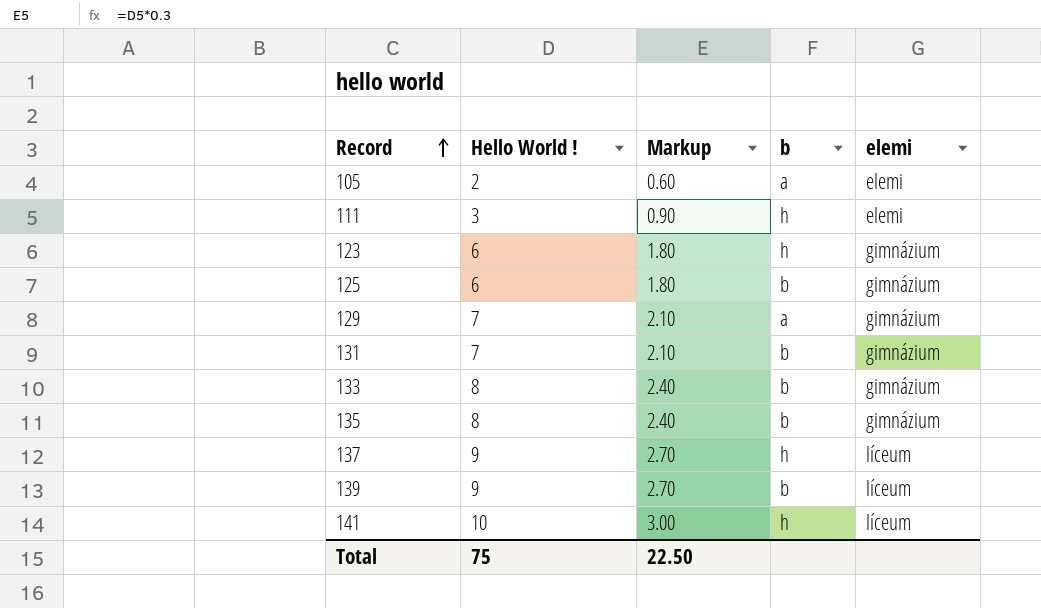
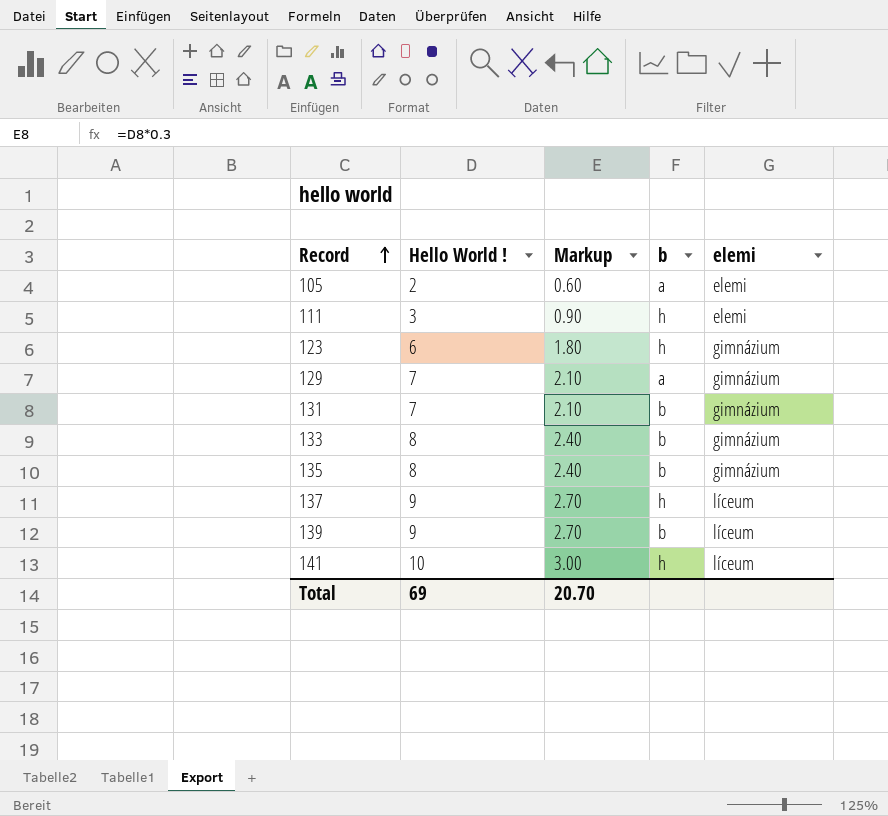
row 125: 6 | 1.80 | b | gimnázium -> none
Total | Hello World !: 75 -> 69
Total | Markup: 22.50 -> 20.70

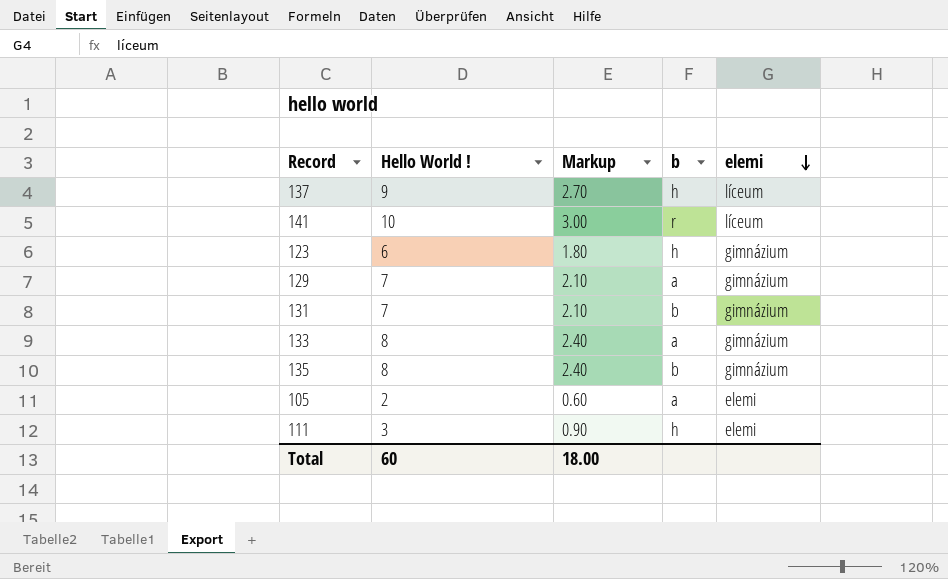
row order: Record ascending -> elemi descending
row 139: 9 | 2.70 | b | líceum -> none
141 | b: h -> r
133 | b: b -> a
Total | Hello World !: 69 -> 60
Total | Markup: 20.70 -> 18.00

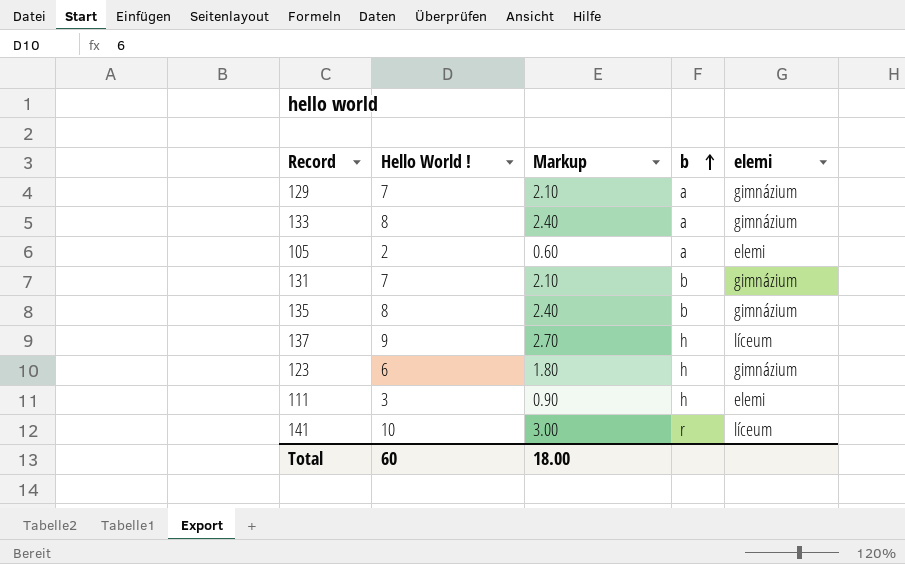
row order: elemi descending -> b ascending

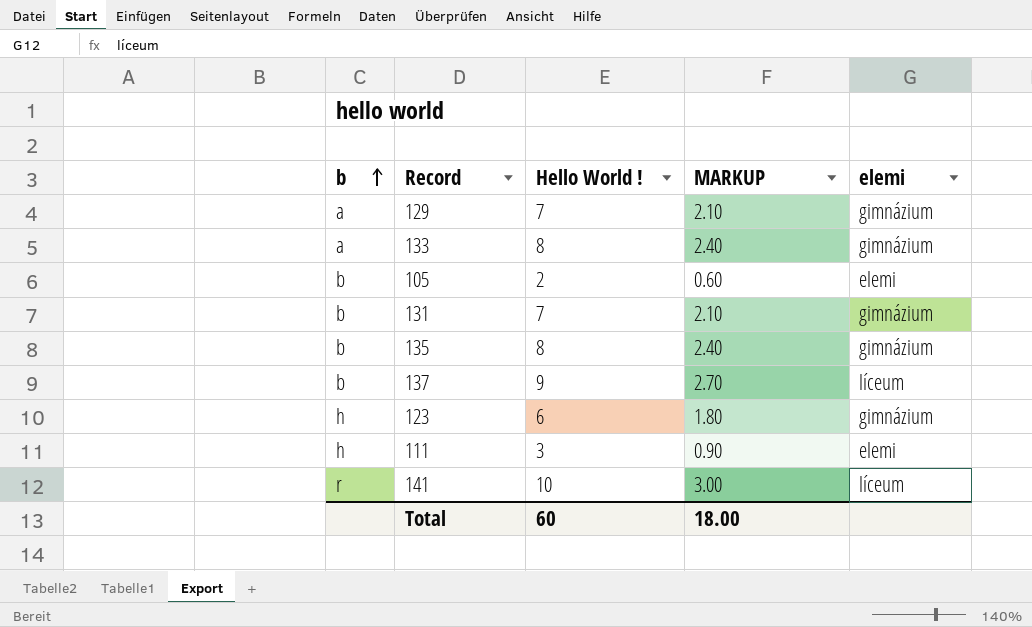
column b | position: 4 -> 1
column name: Markup -> MARKUP
105 | b: a -> b
137 | b: h -> b

